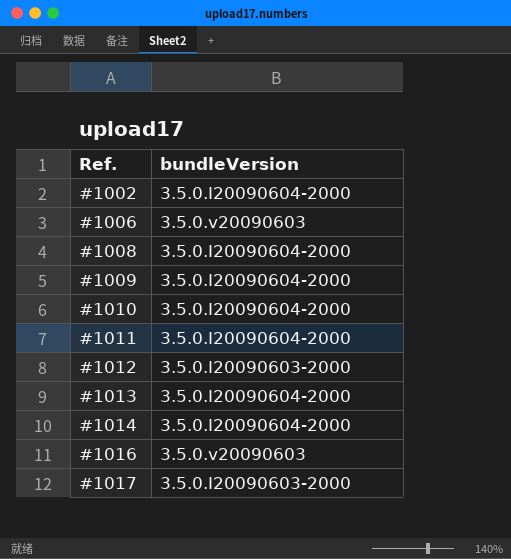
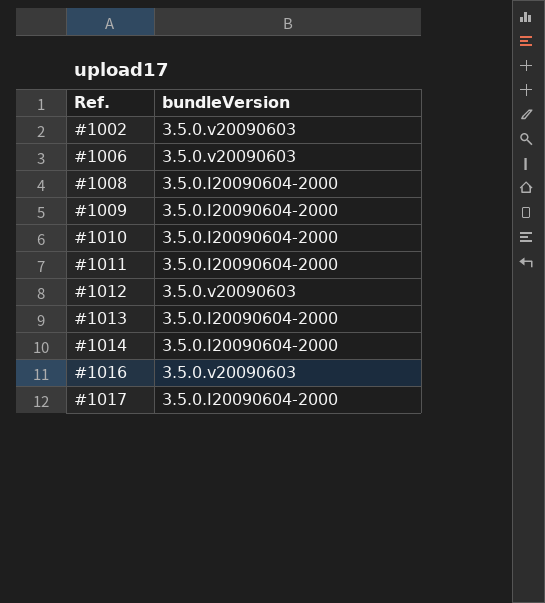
#1002 | bundleVersion: 3.5.0.I20090604-2000 -> 3.5.0.v20090603
#1012 | bundleVersion: 3.5.0.I20090603-2000 -> 3.5.0.v20090603
#1017 | bundleVersion: 3.5.0.I20090603-2000 -> 3.5.0.I20090604-2000

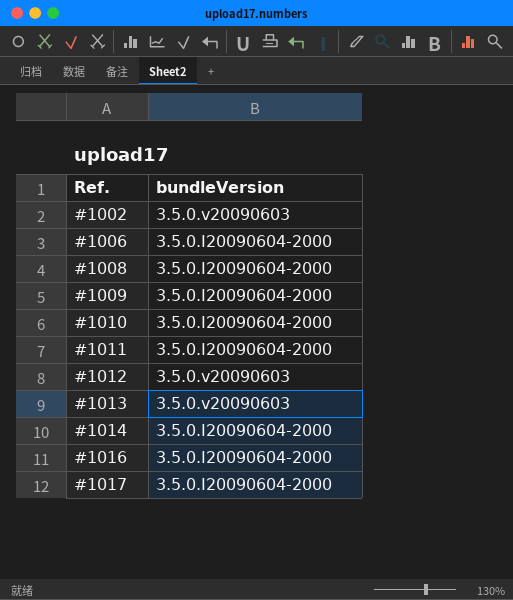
#1006 | bundleVersion: 3.5.0.v20090603 -> 3.5.0.I20090604-2000
#1013 | bundleVersion: 3.5.0.I20090604-2000 -> 3.5.0.v20090603
#1016 | bundleVersion: 3.5.0.v20090603 -> 3.5.0.I20090604-2000

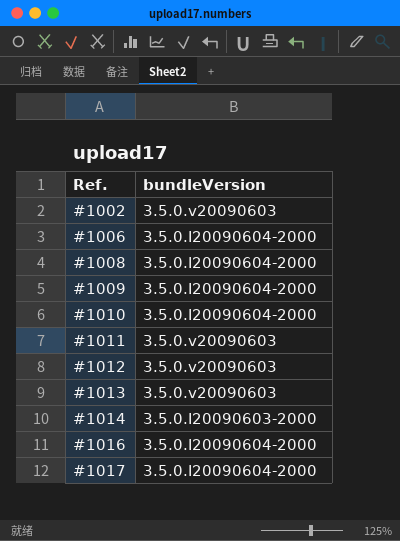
#1011 | bundleVersion: 3.5.0.I20090604-2000 -> 3.5.0.v20090603
#1014 | bundleVersion: 3.5.0.I20090604-2000 -> 3.5.0.I20090603-2000

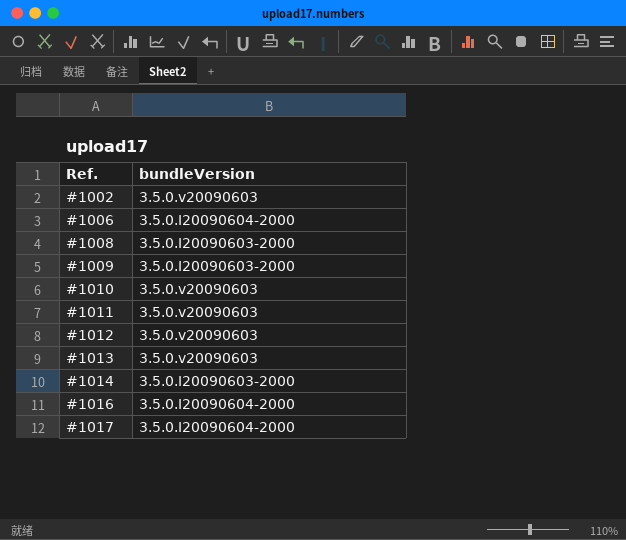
#1008 | bundleVersion: 3.5.0.I20090604-2000 -> 3.5.0.I20090603-2000
#1009 | bundleVersion: 3.5.0.I20090604-2000 -> 3.5.0.I20090603-2000
#1010 | bundleVersion: 3.5.0.I20090604-2000 -> 3.5.0.v20090603

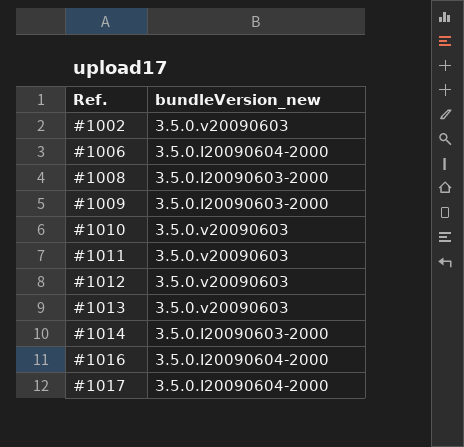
column name: bundleVersion -> bundleVersion_new

